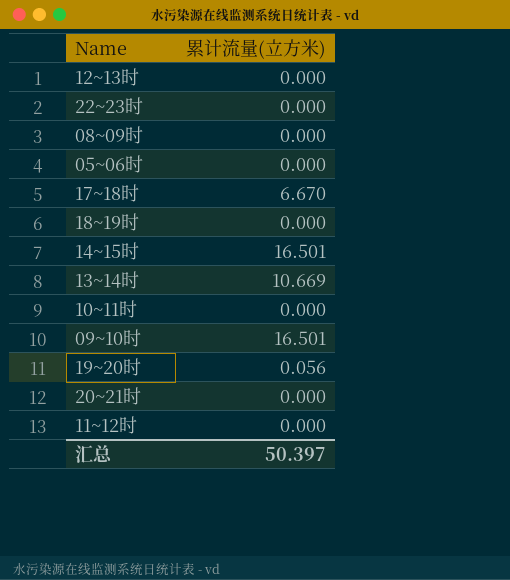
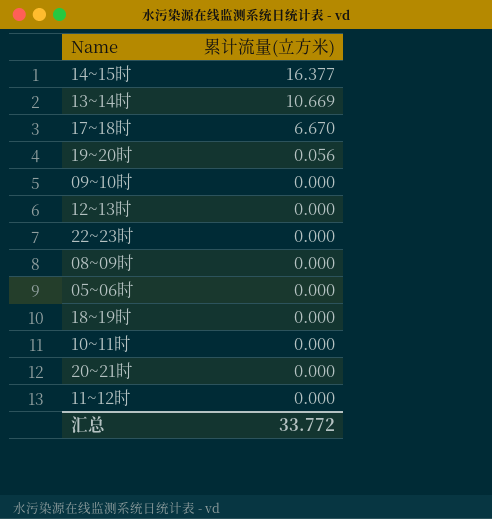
row order: none -> 累计流量(立方米) descending
14~15时 | 累计流量(立方米): 16.501 -> 16.377
09~10时 | 累计流量(立方米): 16.501 -> 0.000
汇总 | 累计流量(立方米): 50.397 -> 33.772

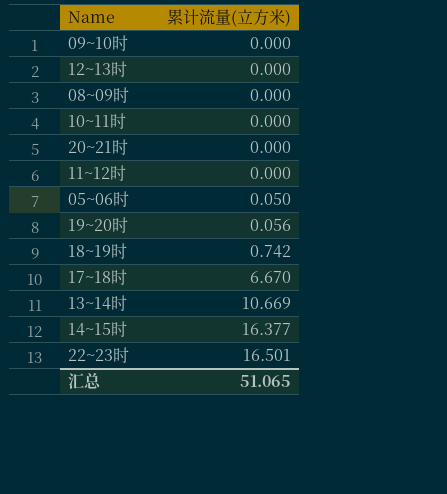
row order: 累计流量(立方米) descending -> 累计流量(立方米) ascending
05~06时 | 累计流量(立方米): 0.000 -> 0.050
18~19时 | 累计流量(立方米): 0.000 -> 0.742
22~23时 | 累计流量(立方米): 0.000 -> 16.501
汇总 | 累计流量(立方米): 33.772 -> 51.065

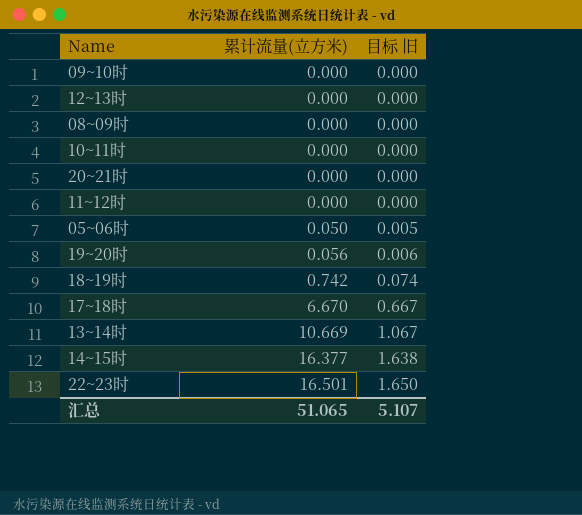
column 目标 旧 | formula: none -> [累计流量(立方米)] * 0.1

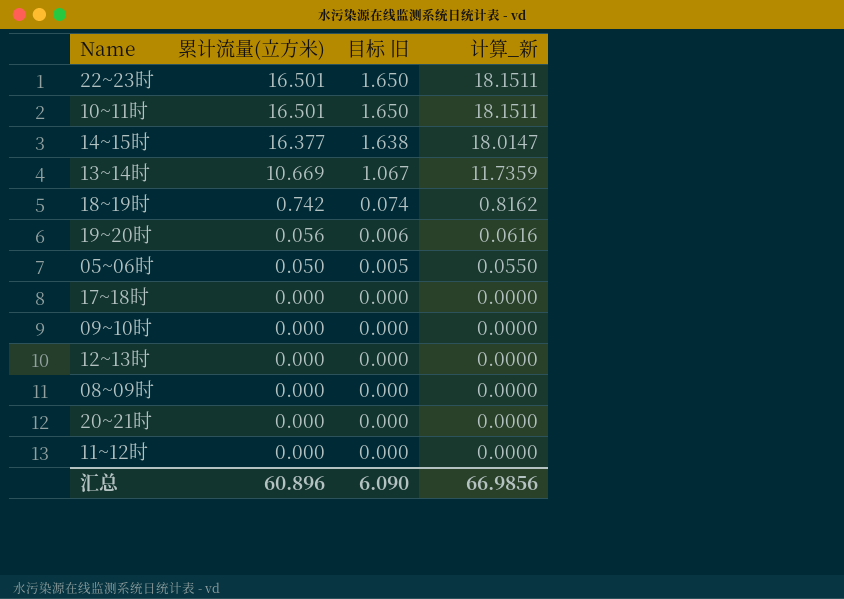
row order: 累计流量(立方米) ascending -> 累计流量(立方米) descending
column 计算_新 | formula: none -> [累计流量(立方米)] * 1.1
10~11时 | 累计流量(立方米): 0.000 -> 16.501
10~11时 | 目标 旧: 0.000 -> 1.650
17~18时 | 累计流量(立方米): 6.670 -> 0.000
17~18时 | 目标 旧: 0.667 -> 0.000
汇总 | 累计流量(立方米): 51.065 -> 60.896
汇总 | 目标 旧: 5.107 -> 6.090

